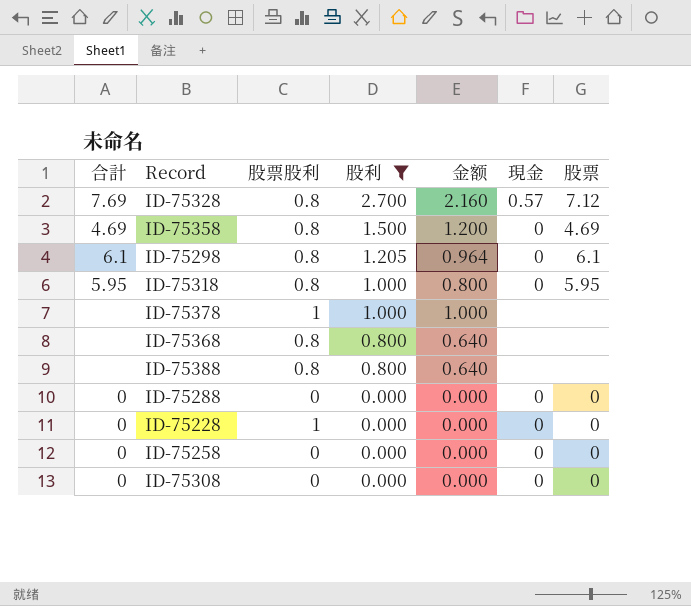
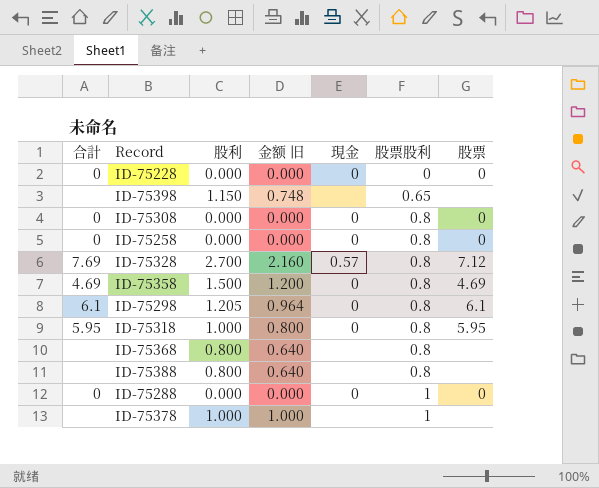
filter: 股利 != 1.150 -> none
row order: 股利 descending -> 股票股利 ascending
column name: 金额 -> 金额 旧
column 股票股利 | position: 3 -> 6
ID-75228 | 股票股利: 1 -> 0
ID-75308 | 股票股利: 0 -> 0.8
ID-75258 | 股票股利: 0 -> 0.8
ID-75288 | 股票股利: 0 -> 1

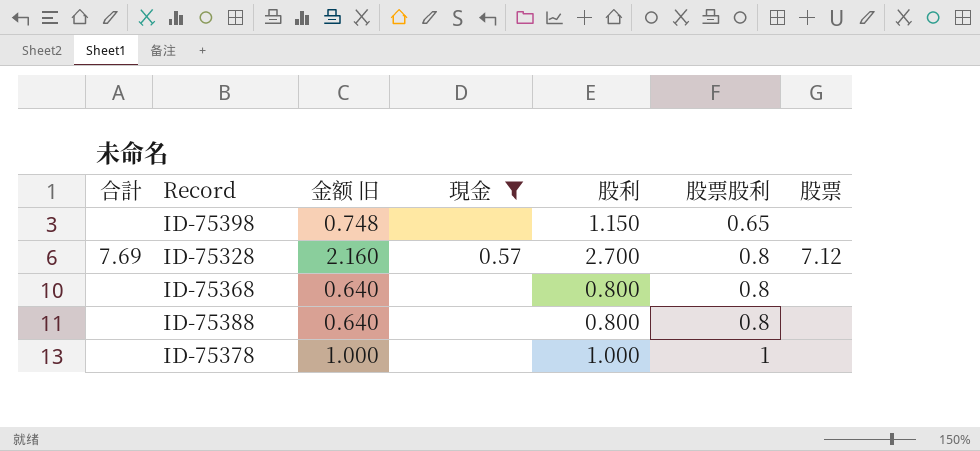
filter: none -> 現金 != 0
column 股利 | position: 3 -> 5

